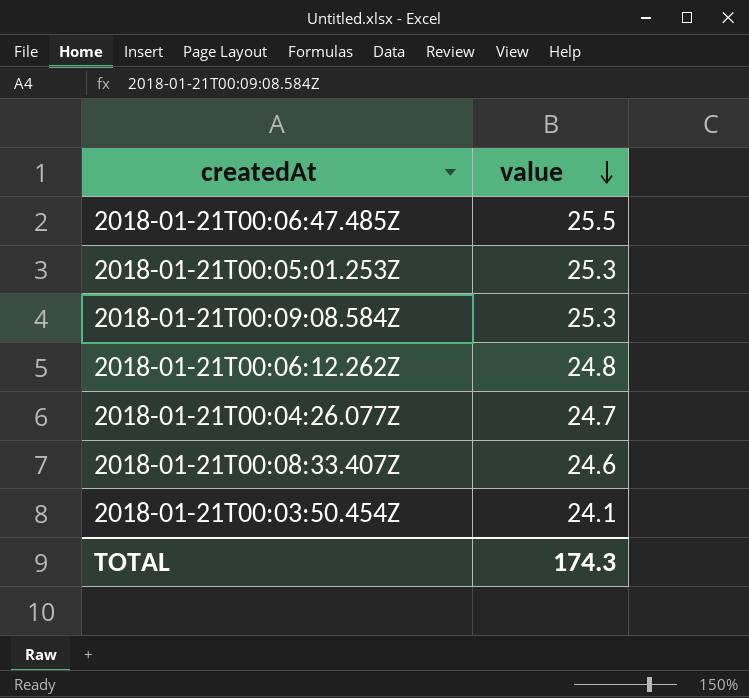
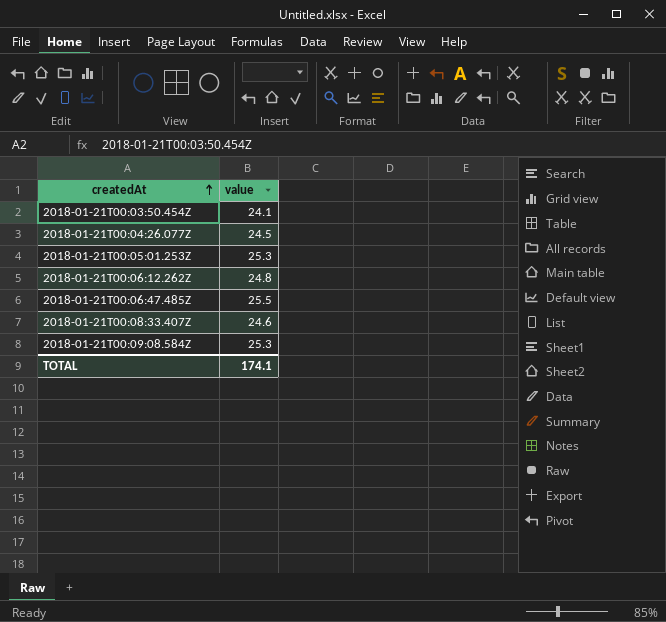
row order: value descending -> createdAt ascending
2018-01-21T00:04:26.077Z | value: 24.7 -> 24.5
TOTAL | value: 174.3 -> 174.1

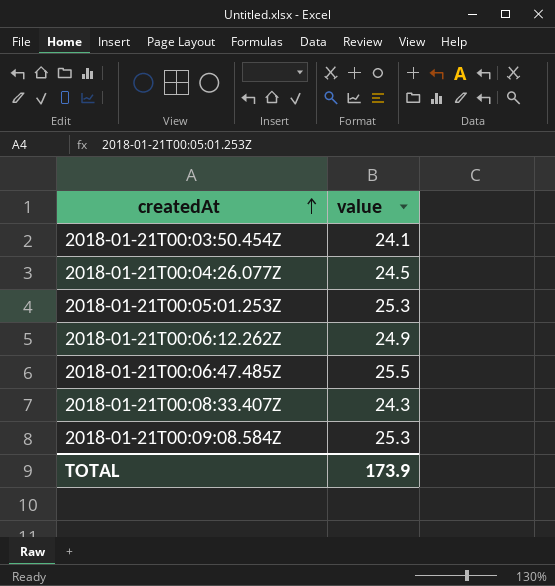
2018-01-21T00:06:12.262Z | value: 24.8 -> 24.9
2018-01-21T00:08:33.407Z | value: 24.6 -> 24.3
TOTAL | value: 174.1 -> 173.9

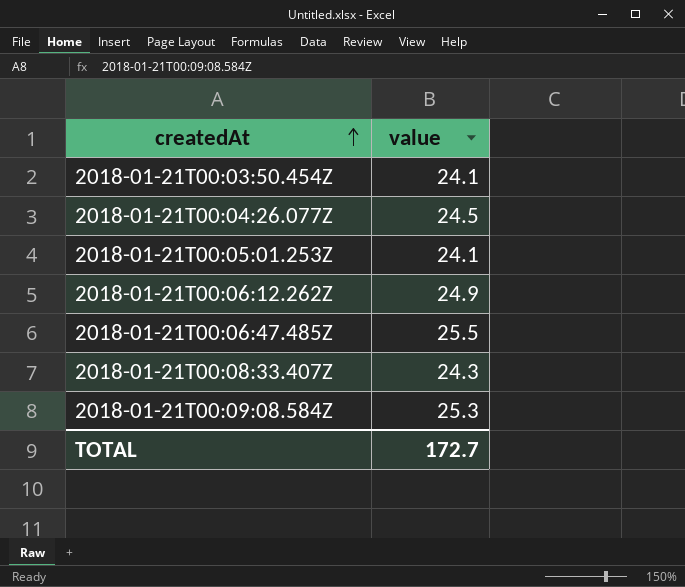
2018-01-21T00:05:01.253Z | value: 25.3 -> 24.1
TOTAL | value: 173.9 -> 172.7

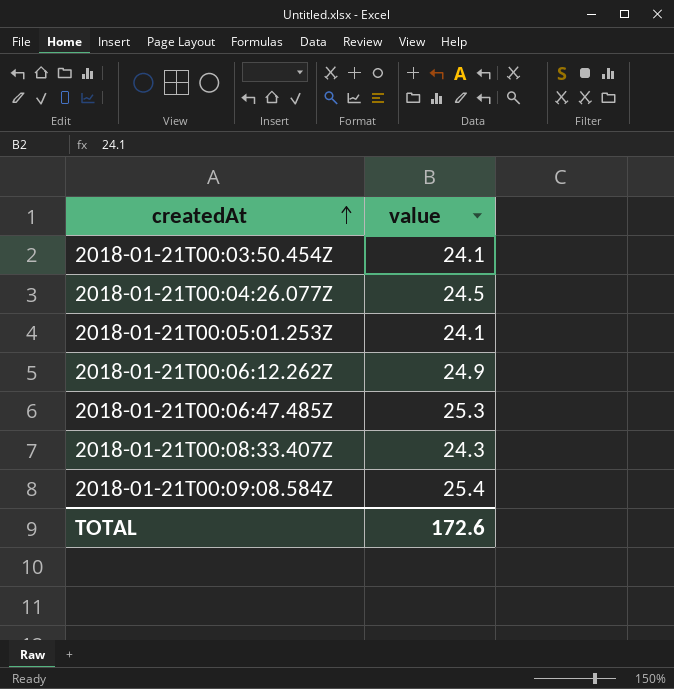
2018-01-21T00:06:47.485Z | value: 25.5 -> 25.3
2018-01-21T00:09:08.584Z | value: 25.3 -> 25.4
TOTAL | value: 172.7 -> 172.6

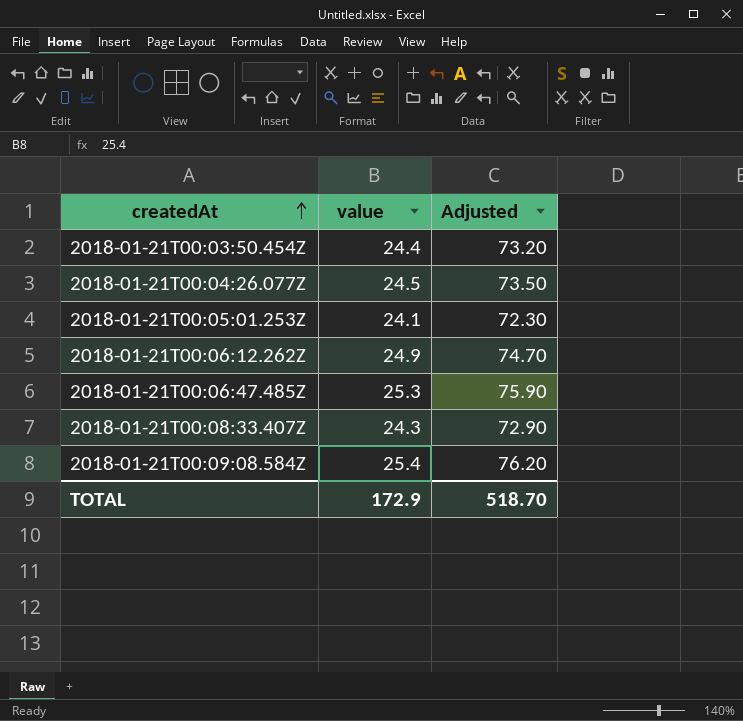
column Adjusted | formula: none -> [value] * 3
2018-01-21T00:03:50.454Z | value: 24.1 -> 24.4
TOTAL | value: 172.6 -> 172.9

